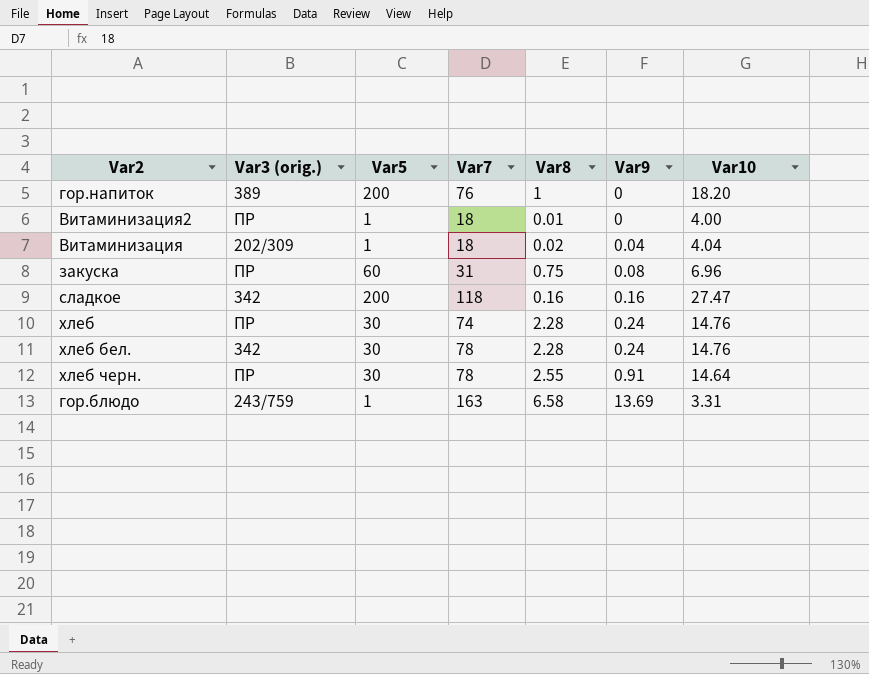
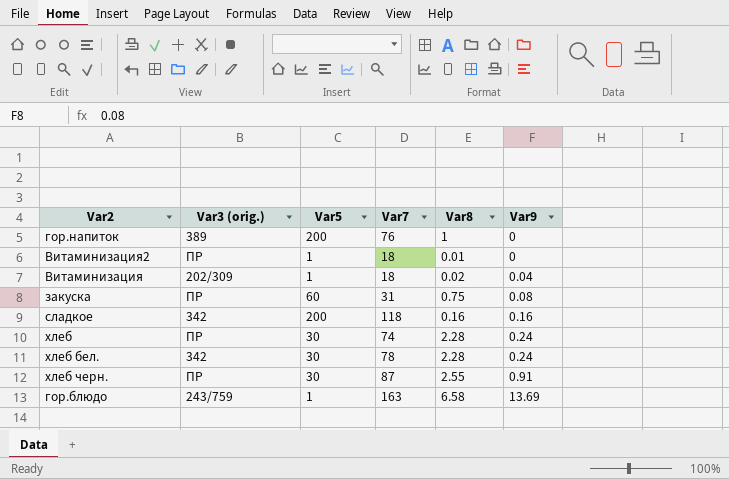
column Var10 | position: 7 -> none
хлеб черн. | Var7: 78 -> 87

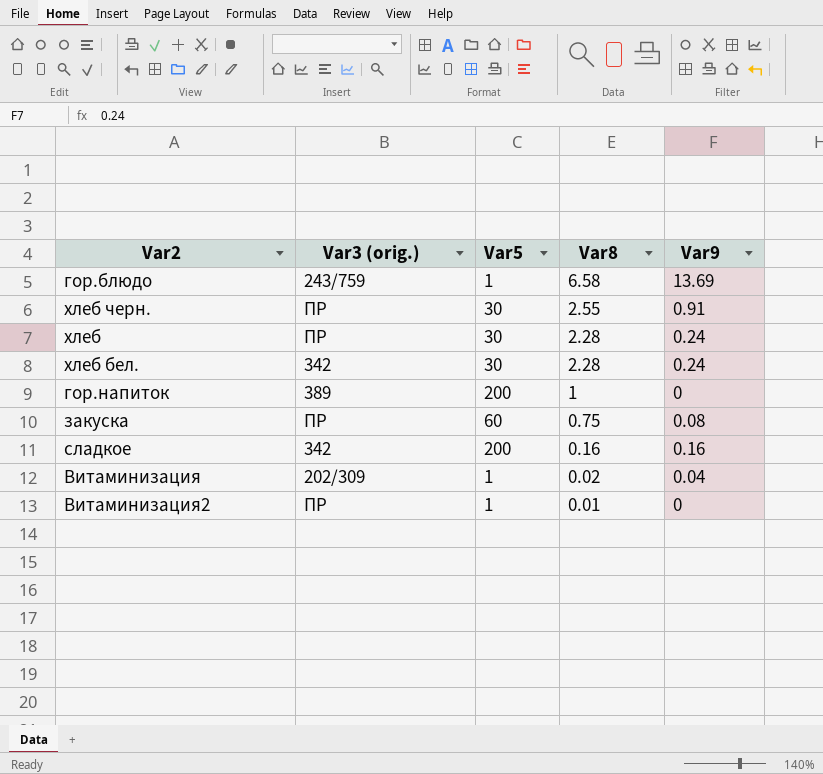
row order: Var9 ascending -> Var8 descending
column Var7 | position: 4 -> none

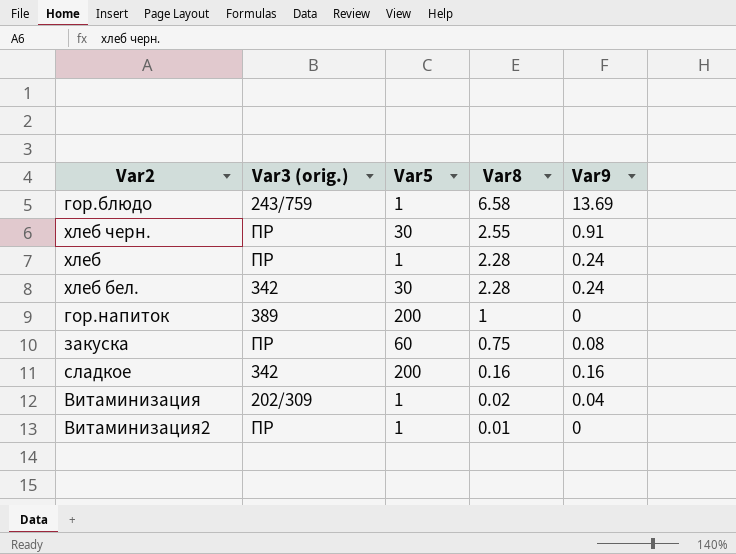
хлеб | Var5: 30 -> 1

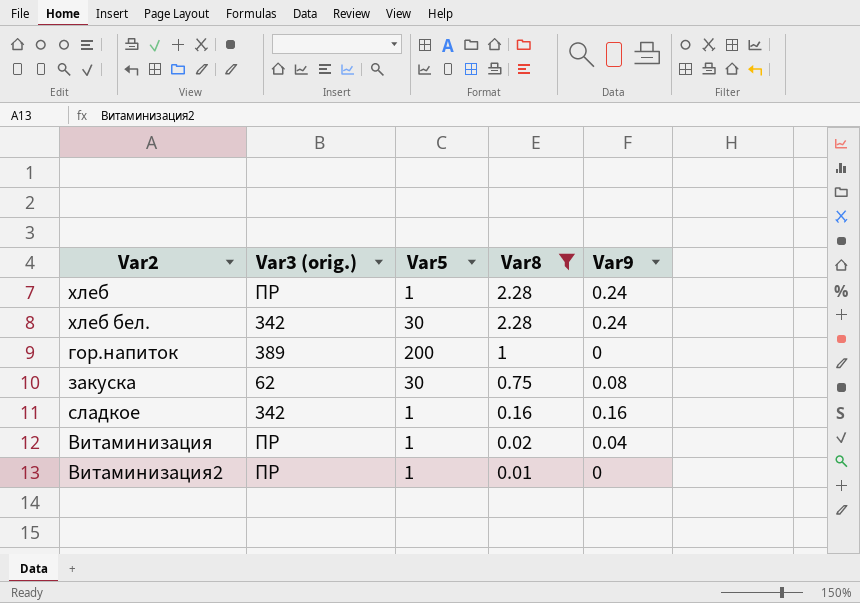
filter: none -> Var8 <= 2.28
закуска | Var3 (orig.): ПР -> 62
закуска | Var5: 60 -> 30
сладкое | Var5: 200 -> 1
Витаминизация | Var3 (orig.): 202/309 -> ПР

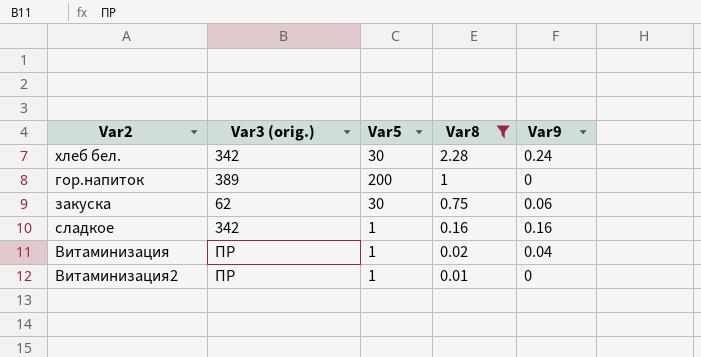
row хлеб: ПР | 1 | 2.28 | 0.24 -> none
закуска | Var9: 0.08 -> 0.06

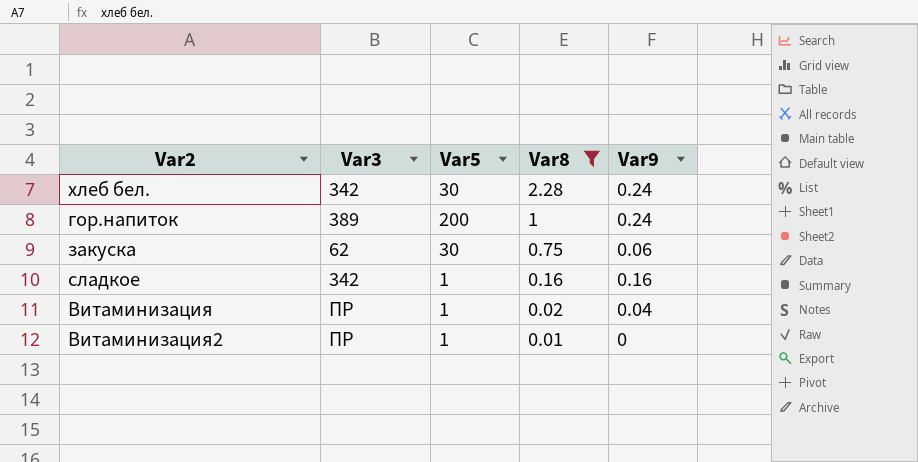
column name: Var3 (orig.) -> Var3
гор.напиток | Var9: 0 -> 0.24

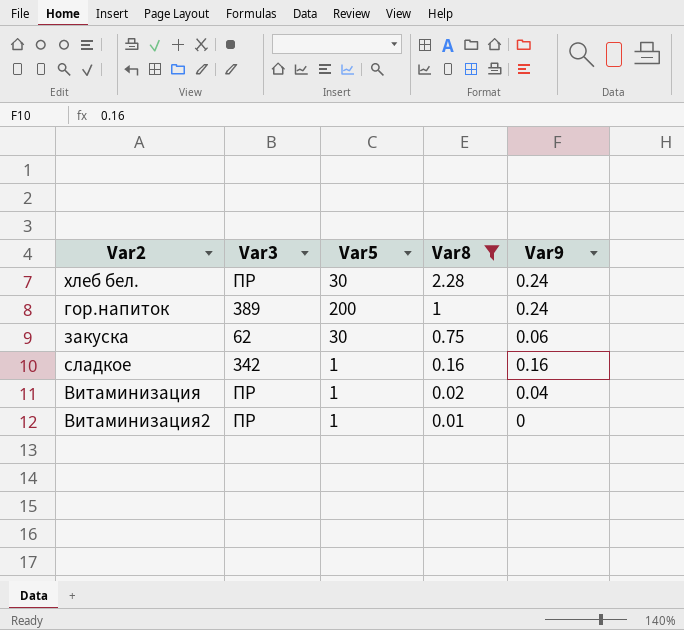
хлеб бел. | Var3: 342 -> ПР

